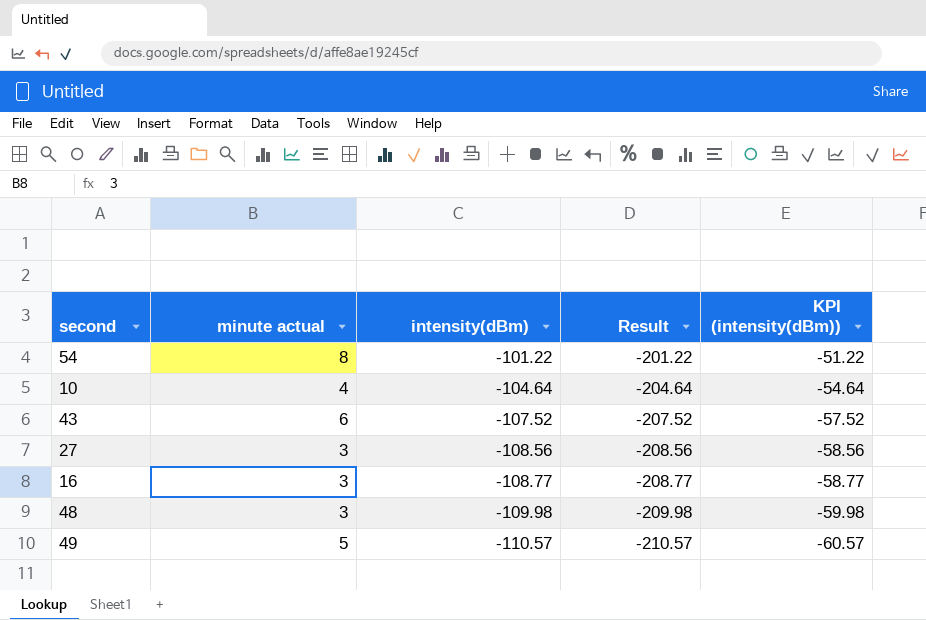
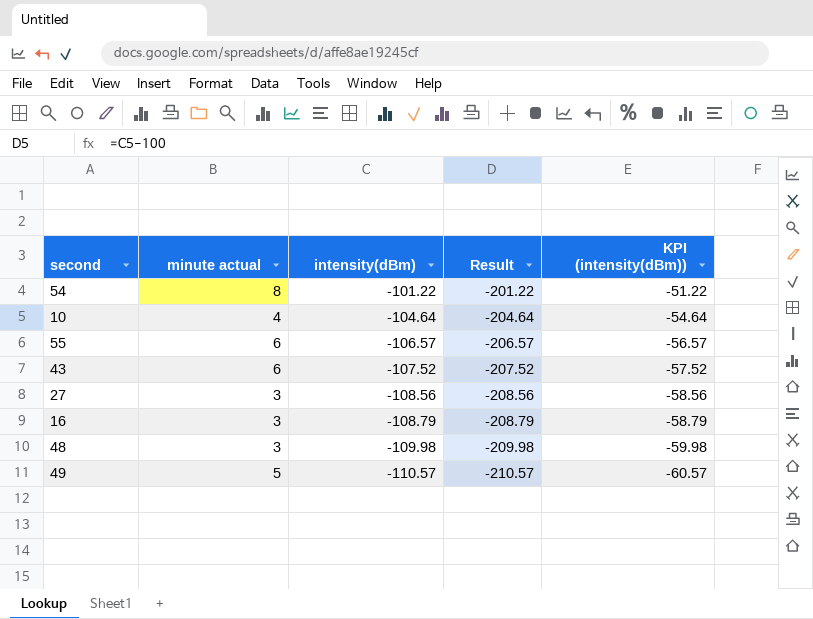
row 55: none -> 6 | -106.57 | -206.57 | -56.57
16 | intensity(dBm): -108.77 -> -108.79
16 | Result: -208.77 -> -208.79
16 | KPI (intensity(dBm)): -58.77 -> -58.79

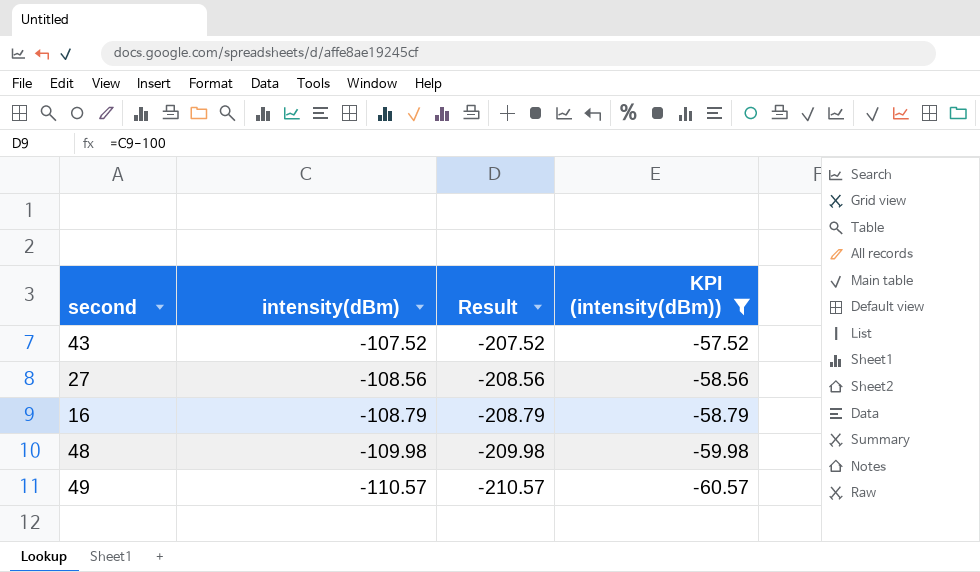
filter: none -> KPI (intensity(dBm)) <= -57.52
column minute actual | position: 2 -> none

